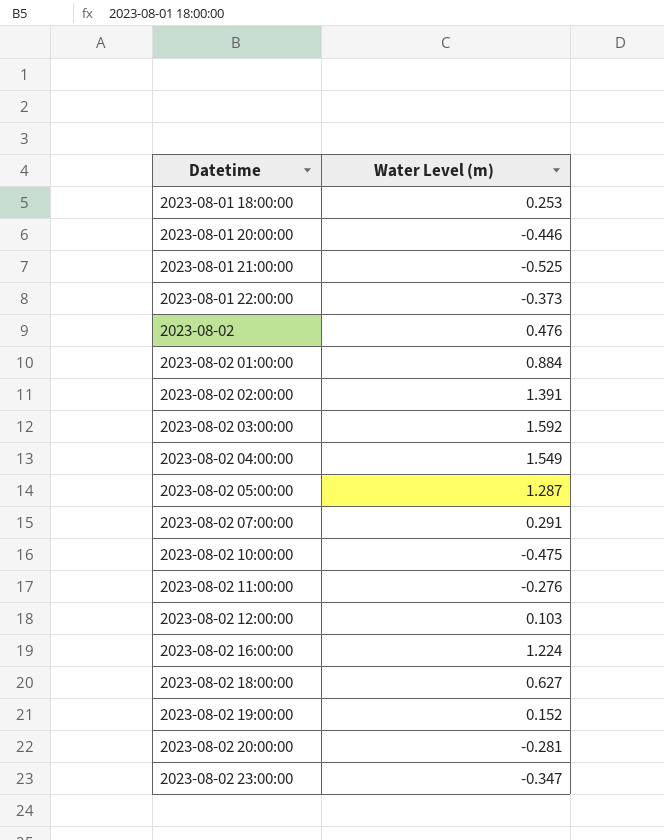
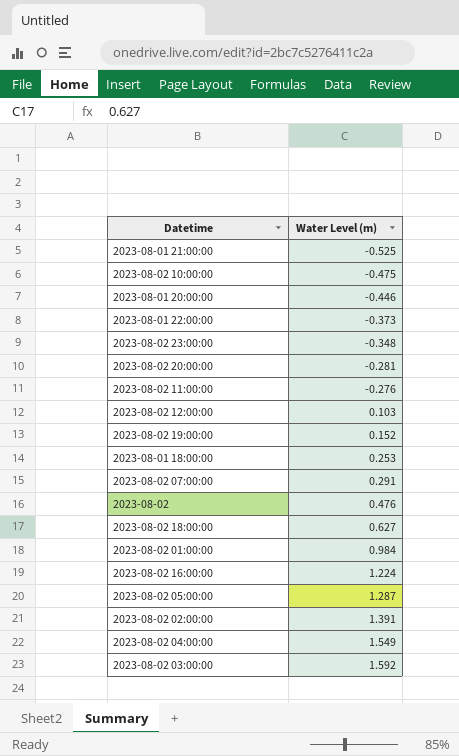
row order: Datetime ascending -> Water Level (m) ascending
2023-08-02 23:00:00 | Water Level (m): -0.347 -> -0.348
2023-08-02 01:00:00 | Water Level (m): 0.884 -> 0.984

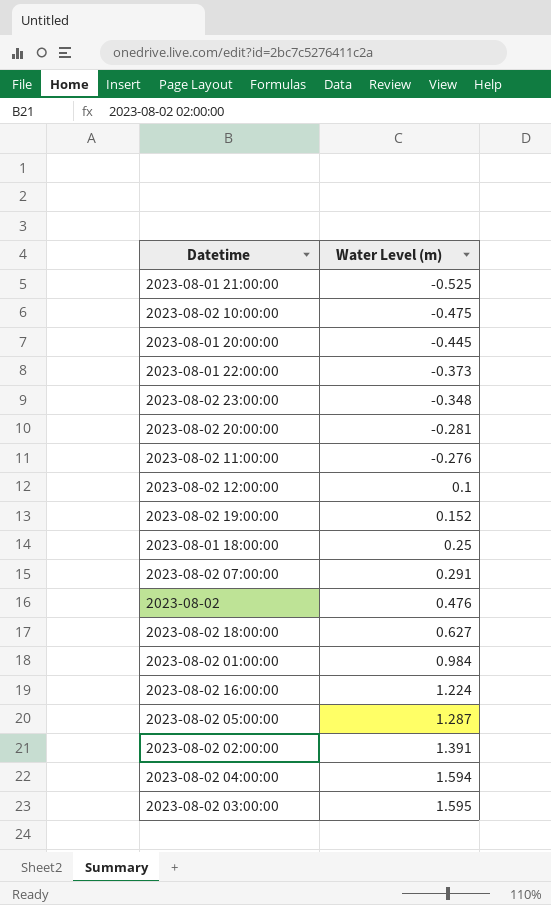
2023-08-01 20:00:00 | Water Level (m): -0.446 -> -0.445
2023-08-02 12:00:00 | Water Level (m): 0.103 -> 0.1
2023-08-01 18:00:00 | Water Level (m): 0.253 -> 0.25
2023-08-02 04:00:00 | Water Level (m): 1.549 -> 1.594
2023-08-02 03:00:00 | Water Level (m): 1.592 -> 1.595

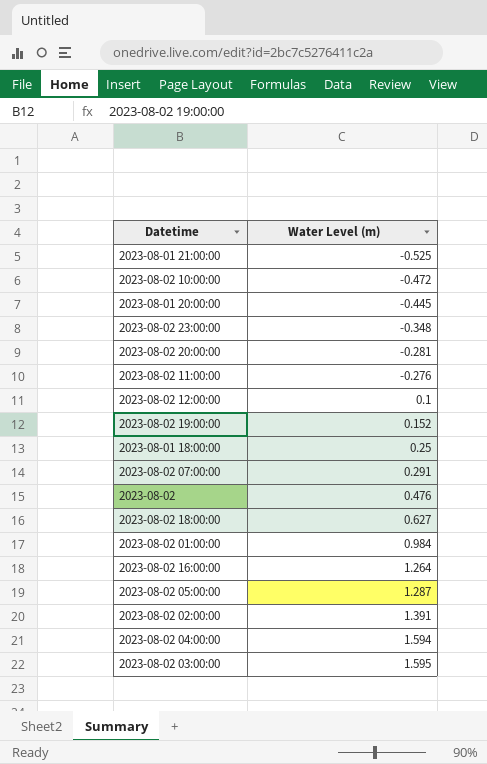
row 2023-08-01 22:00:00: -0.373 -> none
2023-08-02 10:00:00 | Water Level (m): -0.475 -> -0.472
2023-08-02 16:00:00 | Water Level (m): 1.224 -> 1.264

